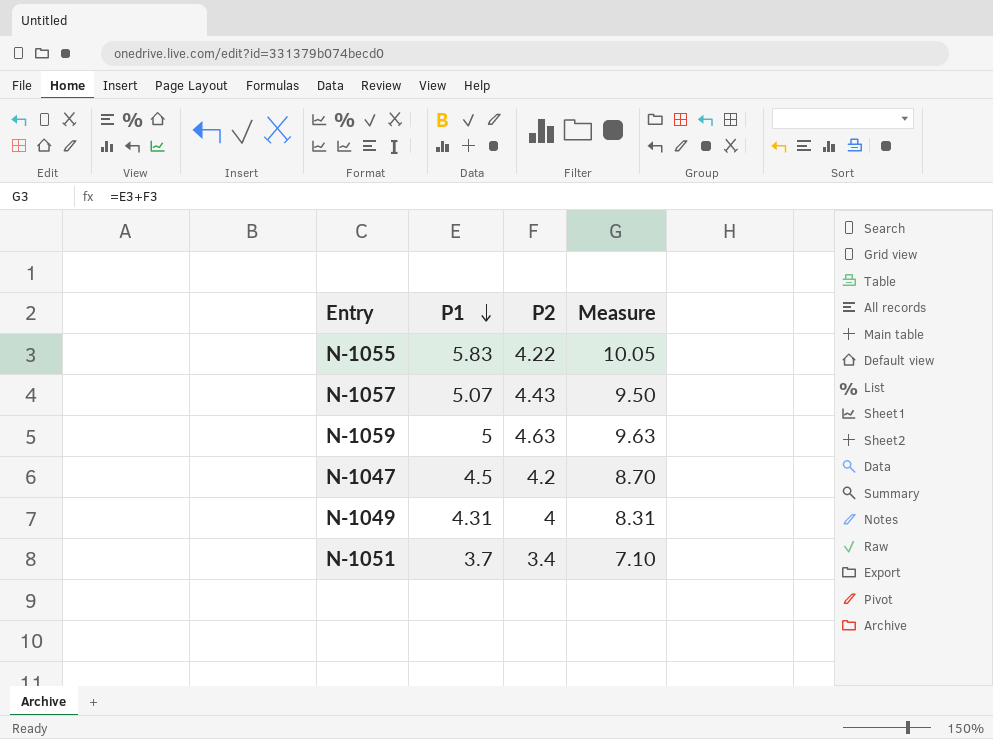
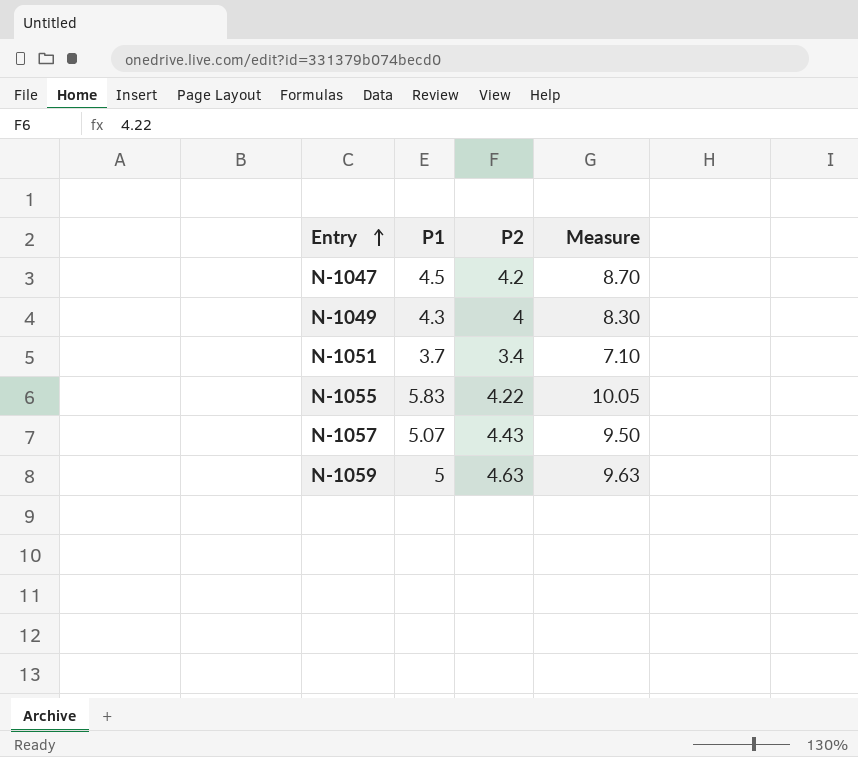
row order: P1 descending -> Entry ascending
N-1049 | P1: 4.31 -> 4.3
N-1049 | Measure: 8.31 -> 8.30

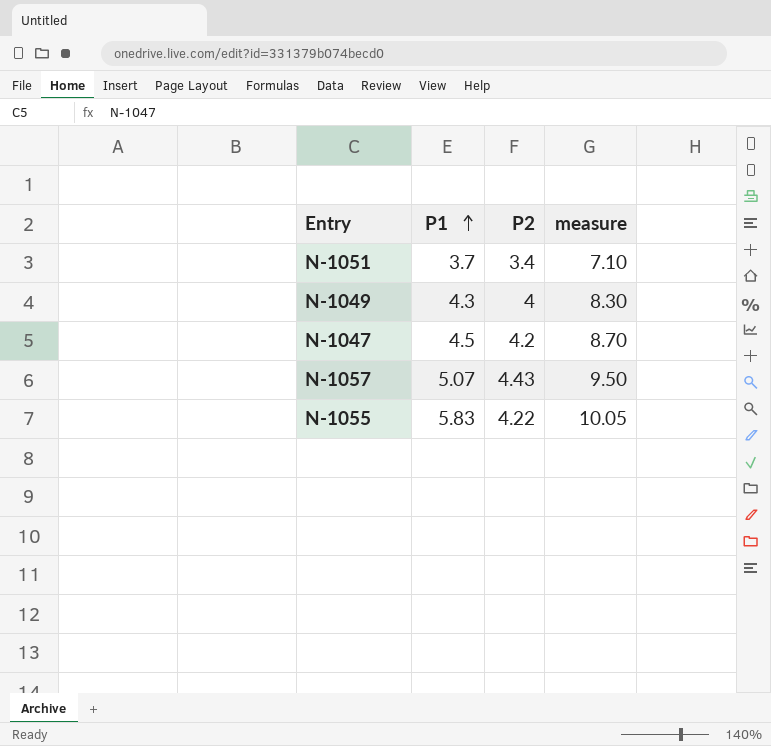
row order: Entry ascending -> P1 ascending
column name: Measure -> measure
row N-1059: 5 | 4.63 | 9.63 -> none

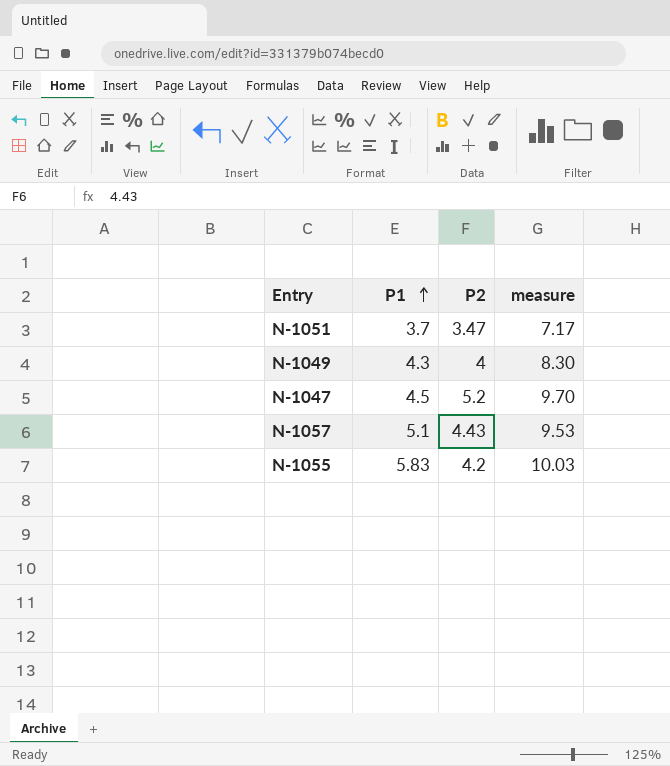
N-1051 | P2: 3.4 -> 3.47
N-1051 | measure: 7.10 -> 7.17
N-1047 | P2: 4.2 -> 5.2
N-1047 | measure: 8.70 -> 9.70
N-1057 | P1: 5.07 -> 5.1
N-1057 | measure: 9.50 -> 9.53
N-1055 | P2: 4.22 -> 4.2
N-1055 | measure: 10.05 -> 10.03

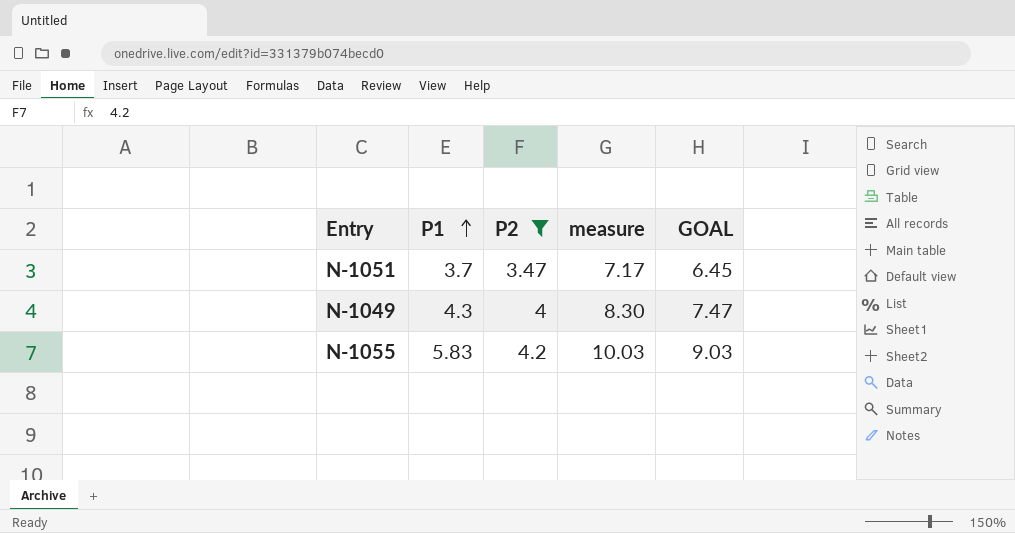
filter: none -> P2 <= 4.2
column GOAL | formula: none -> [measure] * 0.9

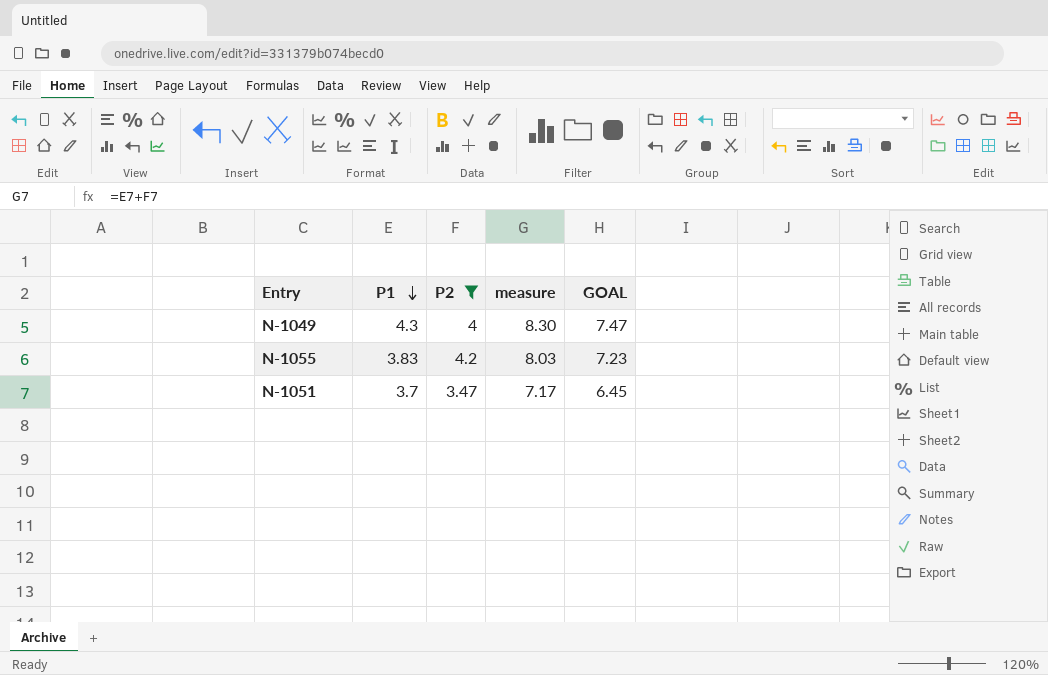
row order: P1 ascending -> P1 descending
N-1055 | P1: 5.83 -> 3.83
N-1055 | measure: 10.03 -> 8.03
N-1055 | GOAL: 9.03 -> 7.23

